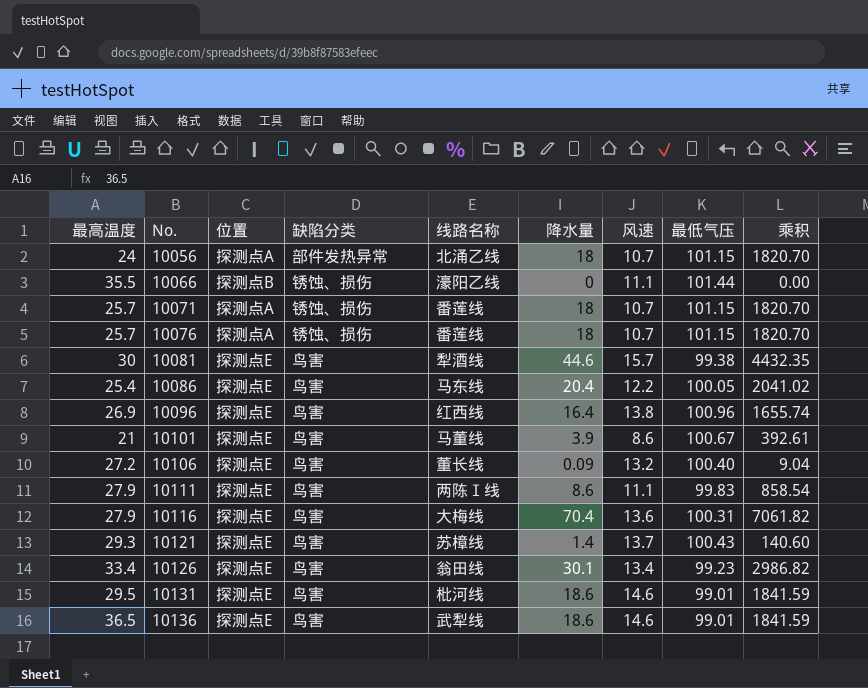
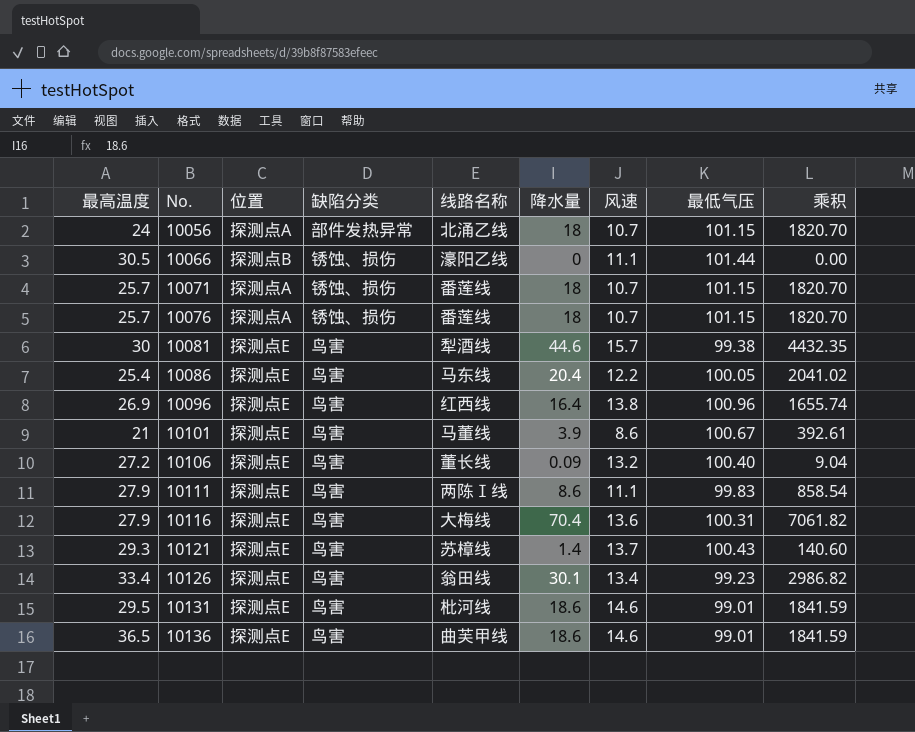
10066 | 最高温度: 35.5 -> 30.5
10136 | 线路名称: 武犁线 -> 曲芙甲线

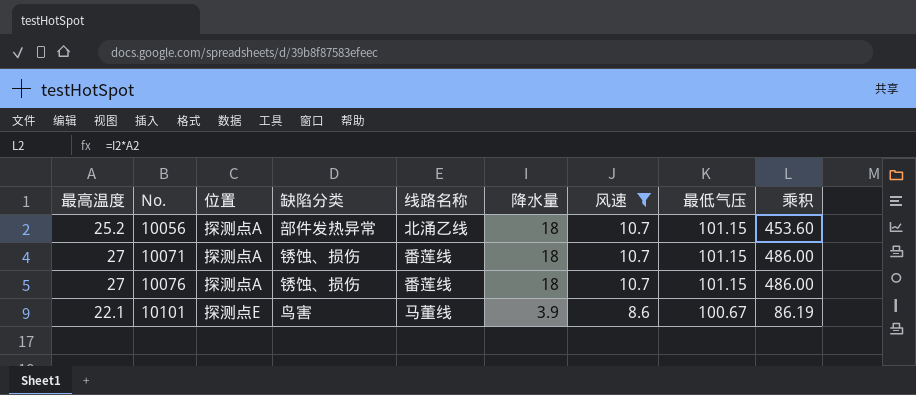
filter: none -> 风速 <= 10.7
column 乘积 | formula: [降水量] * [最低气压] -> [最高温度] * [降水量]
10056 | 最高温度: 24 -> 25.2
10071 | 最高温度: 25.7 -> 27
10076 | 最高温度: 25.7 -> 27
10101 | 最高温度: 21 -> 22.1

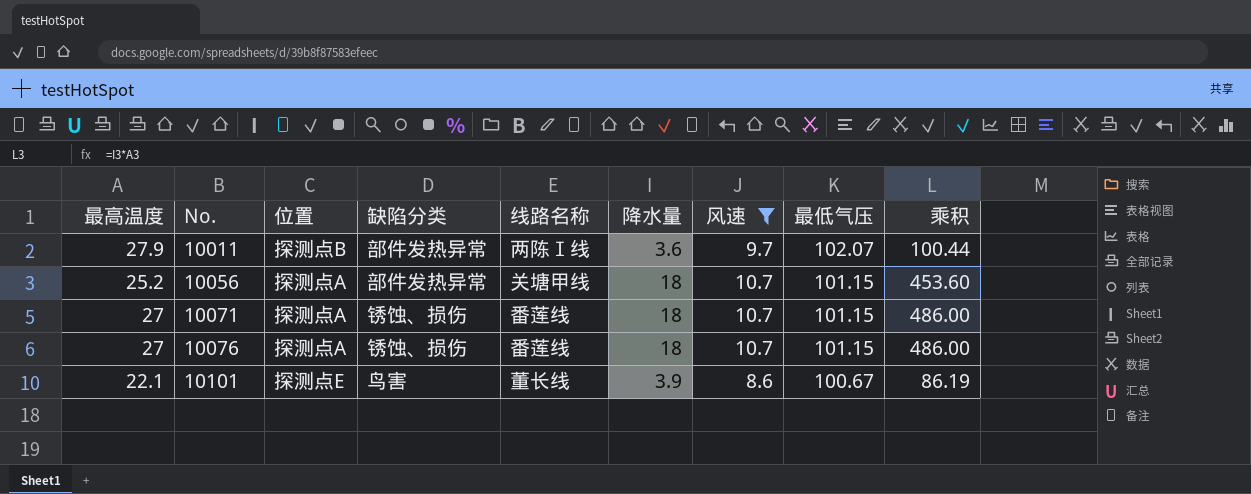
row 10011: none -> 27.9 | 探测点B | 部件发热异常 | 两陈Ⅰ线 | 3.6 | 9.7 | 102.07 | 100.44
10056 | 线路名称: 北涌乙线 -> 关塘甲线
10101 | 线路名称: 马董线 -> 董长线

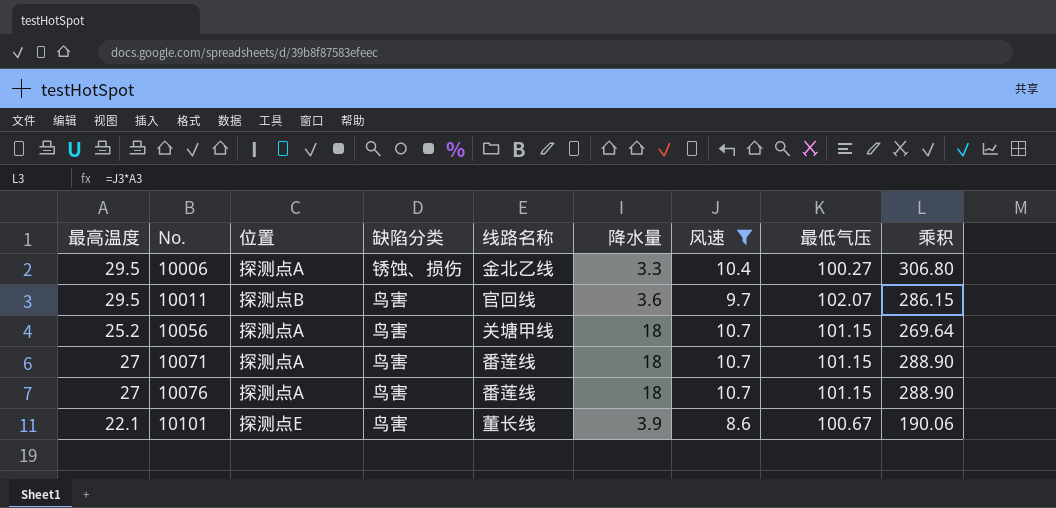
column 乘积 | formula: [最高温度] * [降水量] -> [最高温度] * [风速]
row 10006: none -> 29.5 | 探测点A | 锈蚀、损伤 | 金北乙线 | 3.3 | 10.4 | 100.27 | 306.80
10011 | 最高温度: 27.9 -> 29.5
10011 | 缺陷分类: 部件发热异常 -> 鸟害
10011 | 线路名称: 两陈Ⅰ线 -> 官回线
10056 | 缺陷分类: 部件发热异常 -> 鸟害
10071 | 缺陷分类: 锈蚀、损伤 -> 鸟害
10076 | 缺陷分类: 锈蚀、损伤 -> 鸟害

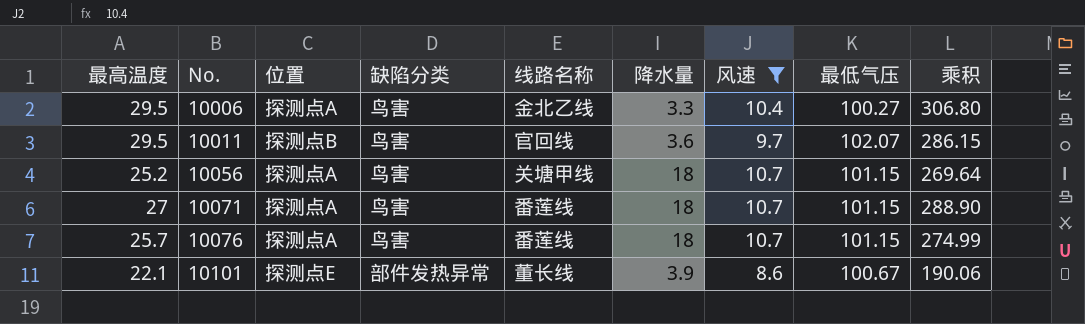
10006 | 缺陷分类: 锈蚀、损伤 -> 鸟害
10076 | 最高温度: 27 -> 25.7
10076 | 乘积: 288.90 -> 274.99
10101 | 缺陷分类: 鸟害 -> 部件发热异常

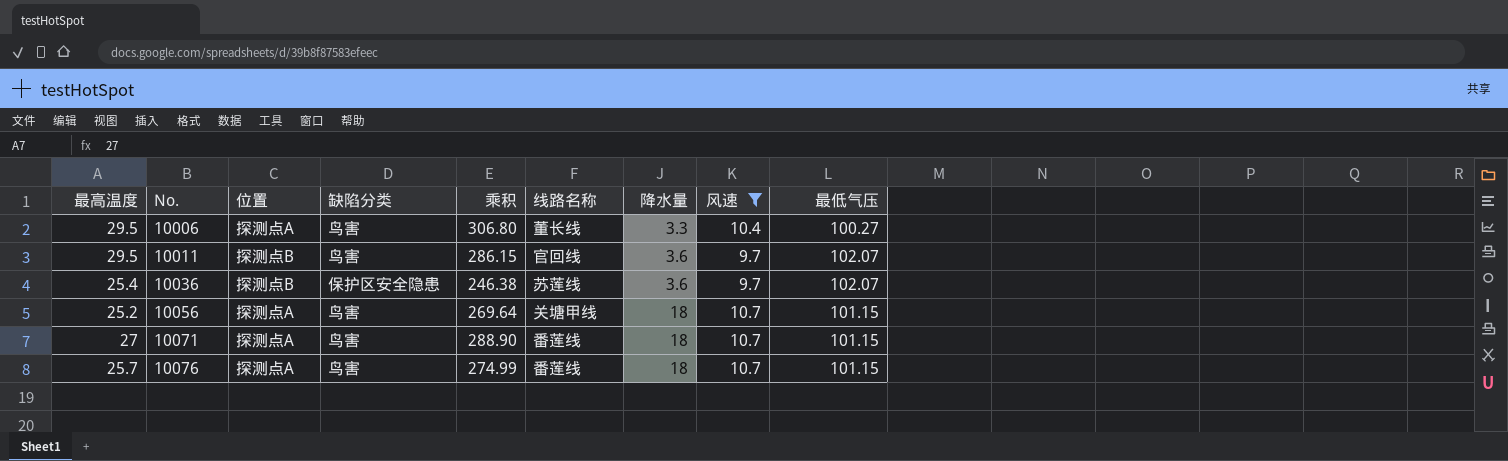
column 乘积 | position: 9 -> 5
row 10101: 22.1 | 探测点E | 部件发热异常 | 董长线 | 3.9 | 8.6 | 100.67 | 190.06 -> none
10006 | 线路名称: 金北乙线 -> 董长线
row 10036: none -> 25.4 | 探测点B | 保护区安全隐患 | 246.38 | 苏莲线 | 3.6 | 9.7 | 102.07

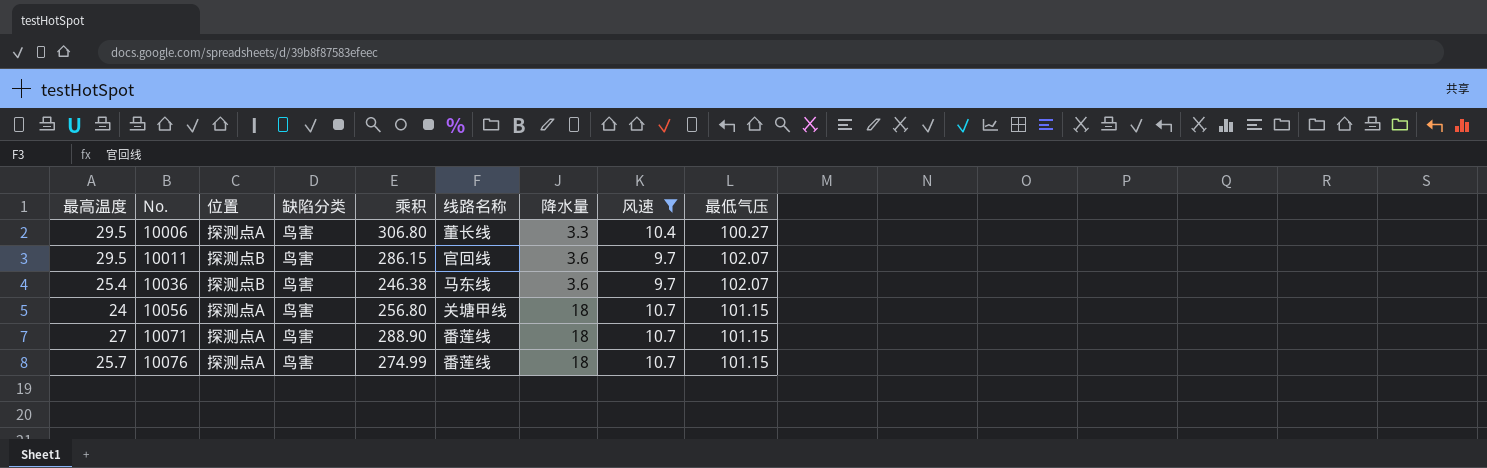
10036 | 缺陷分类: 保护区安全隐患 -> 鸟害
10036 | 线路名称: 苏莲线 -> 马东线
10056 | 最高温度: 25.2 -> 24
10056 | 乘积: 269.64 -> 256.80

